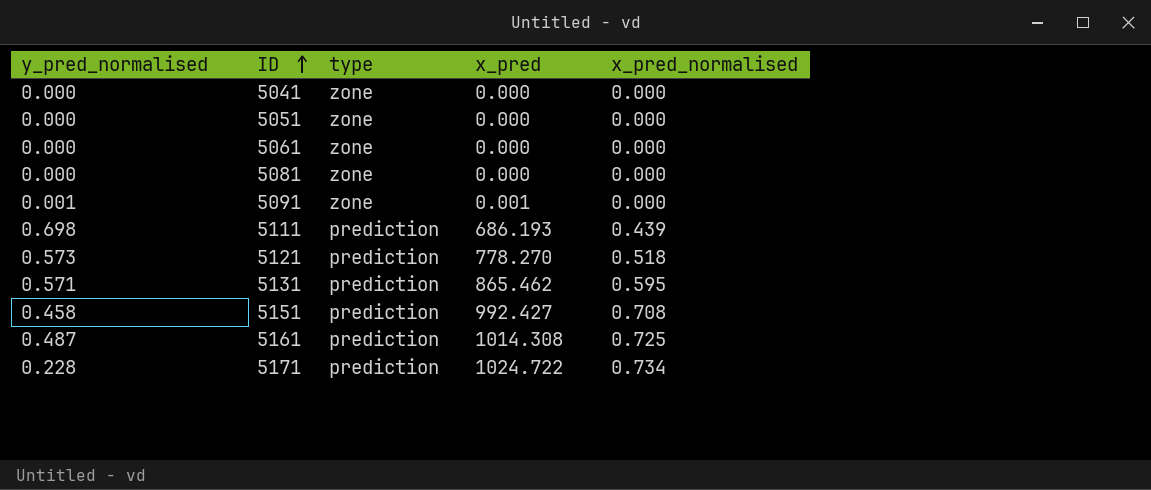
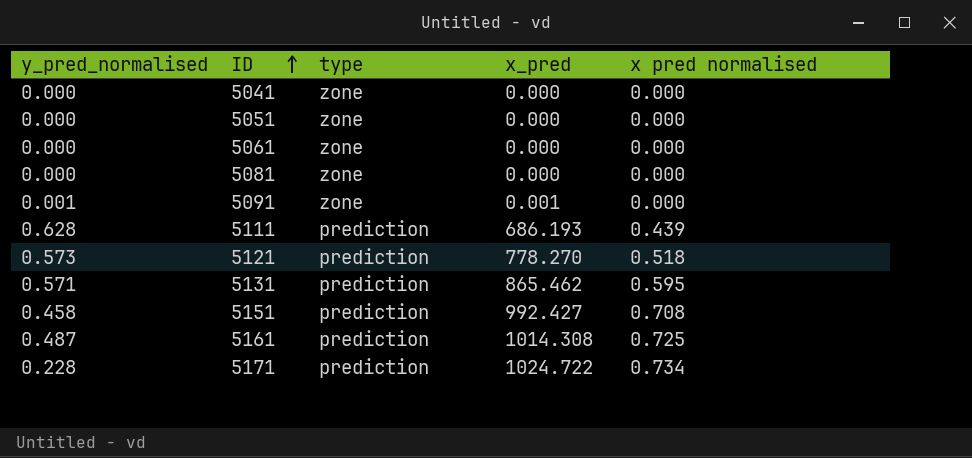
column name: x_pred_normalised -> x pred normalised
5111 | y_pred_normalised: 0.698 -> 0.628

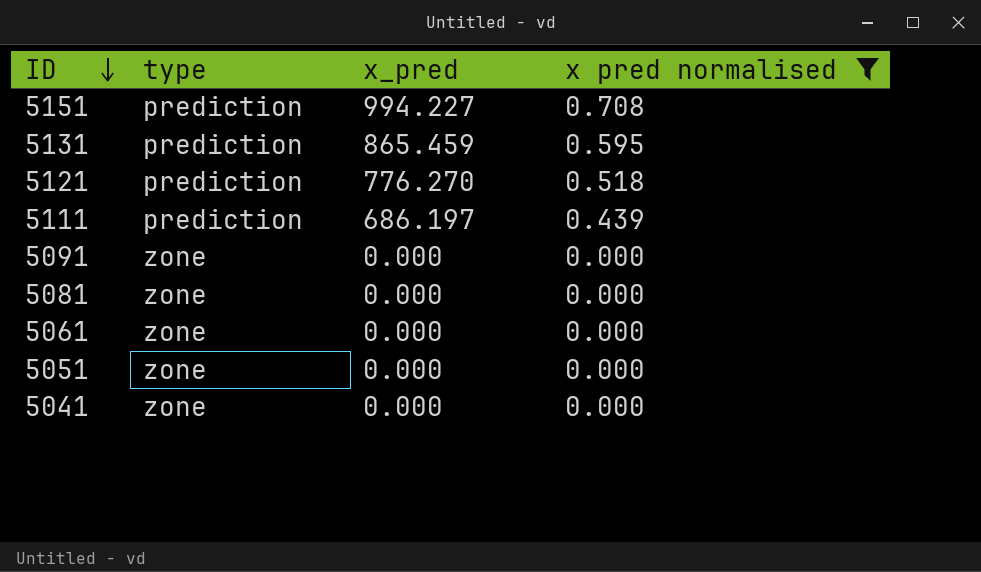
filter: none -> x pred normalised <= 0.708
row order: ID ascending -> ID descending
column y_pred_normalised | position: 1 -> none
5151 | x_pred: 992.427 -> 994.227
5131 | x_pred: 865.462 -> 865.459
5121 | x_pred: 778.270 -> 776.270
5111 | x_pred: 686.193 -> 686.197
5091 | x_pred: 0.001 -> 0.000

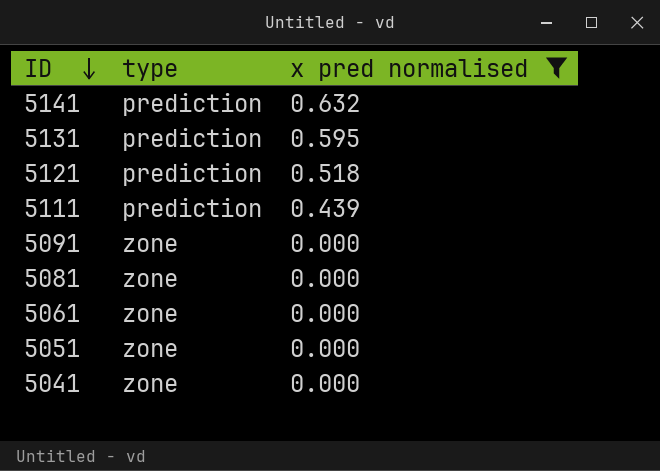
column x_pred | position: 3 -> none
row 5151: prediction | 994.227 | 0.708 -> none
row 5141: none -> prediction | 0.632

